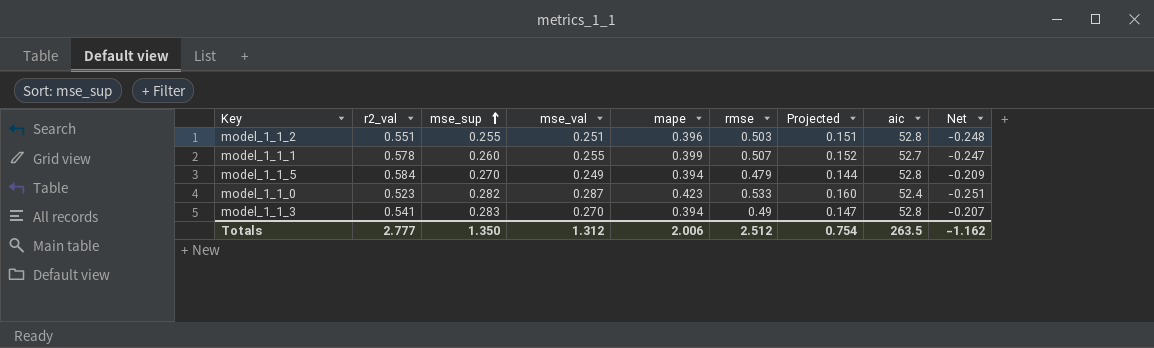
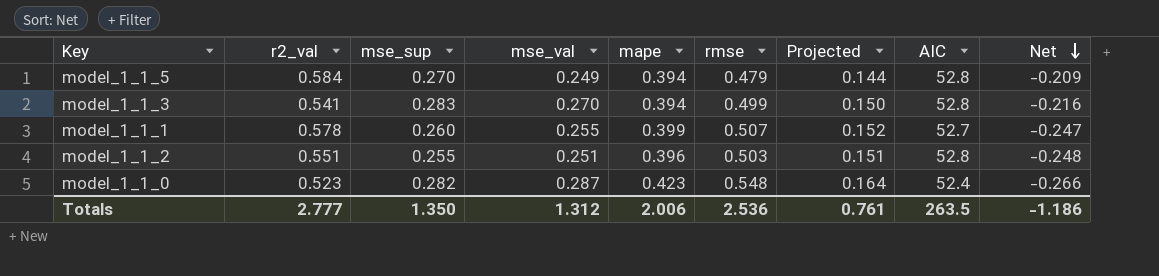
row order: mse_sup ascending -> Net descending
column name: aic -> AIC
model_1_1_3 | rmse: 0.49 -> 0.499
model_1_1_3 | Projected: 0.147 -> 0.150
model_1_1_3 | Net: -0.207 -> -0.216
model_1_1_0 | rmse: 0.533 -> 0.548
model_1_1_0 | Projected: 0.160 -> 0.164
model_1_1_0 | Net: -0.251 -> -0.266
Totals | rmse: 2.512 -> 2.536
Totals | Projected: 0.754 -> 0.761
Totals | Net: -1.162 -> -1.186

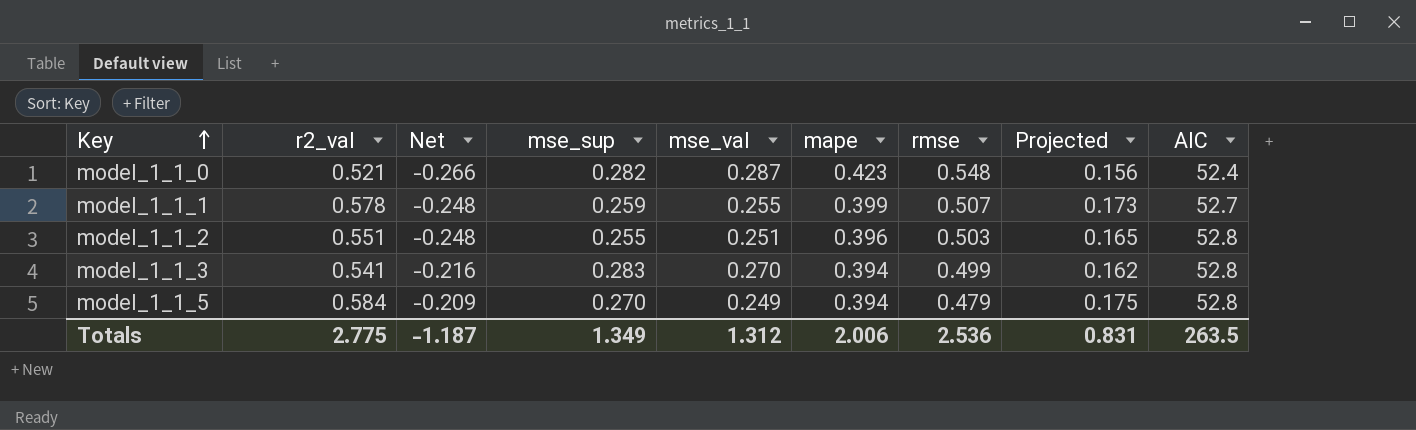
row order: Net descending -> Key ascending
column Net | position: 9 -> 3
column Projected | formula: [rmse] * 0.3 -> [r2_val] * 0.3
model_1_1_0 | r2_val: 0.523 -> 0.521
model_1_1_1 | Net: -0.247 -> -0.248
model_1_1_1 | mse_sup: 0.260 -> 0.259
Totals | r2_val: 2.777 -> 2.775
Totals | Net: -1.186 -> -1.187
Totals | mse_sup: 1.350 -> 1.349
Totals | Projected: 0.761 -> 0.831

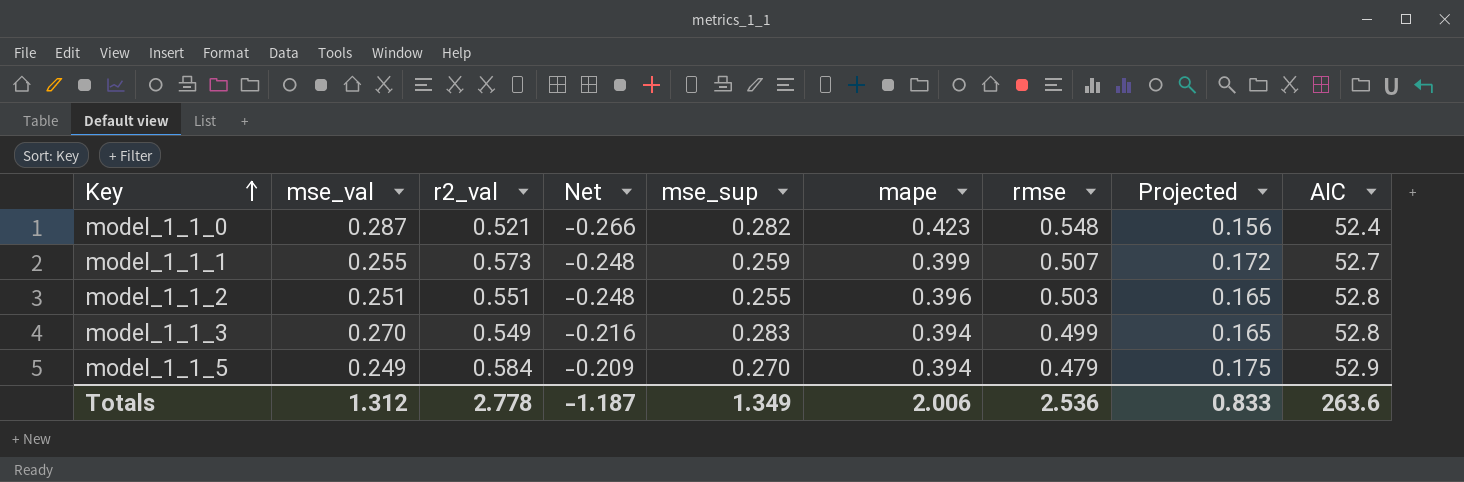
column mse_val | position: 5 -> 2
model_1_1_1 | r2_val: 0.578 -> 0.573
model_1_1_1 | Projected: 0.173 -> 0.172
model_1_1_3 | r2_val: 0.541 -> 0.549
model_1_1_3 | Projected: 0.162 -> 0.165
model_1_1_5 | AIC: 52.8 -> 52.9
Totals | r2_val: 2.775 -> 2.778
Totals | Projected: 0.831 -> 0.833
Totals | AIC: 263.5 -> 263.6

